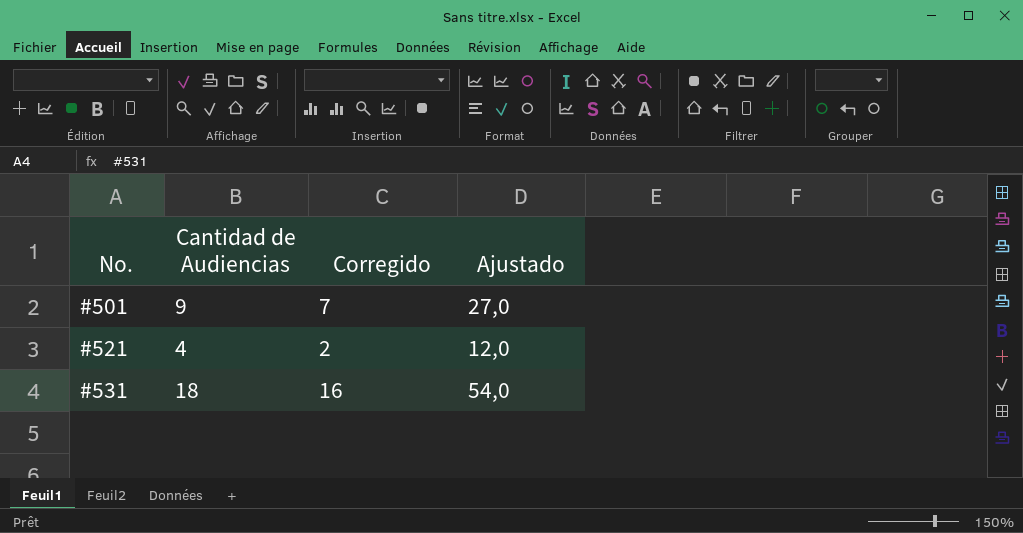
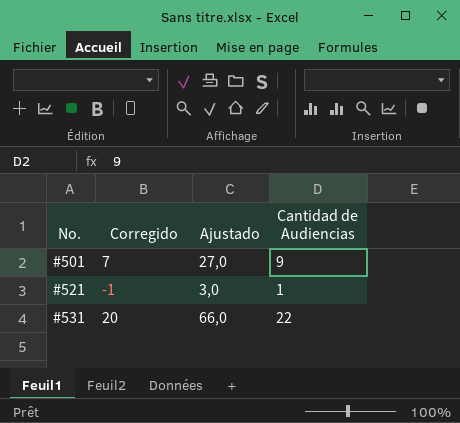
column Cantidad de Audiencias | position: 2 -> 4
#521 | Corregido: 2 -> -1
#521 | Ajustado: 12,0 -> 3,0
#521 | Cantidad de Audiencias: 4 -> 1
#531 | Corregido: 16 -> 20
#531 | Ajustado: 54,0 -> 66,0
#531 | Cantidad de Audiencias: 18 -> 22

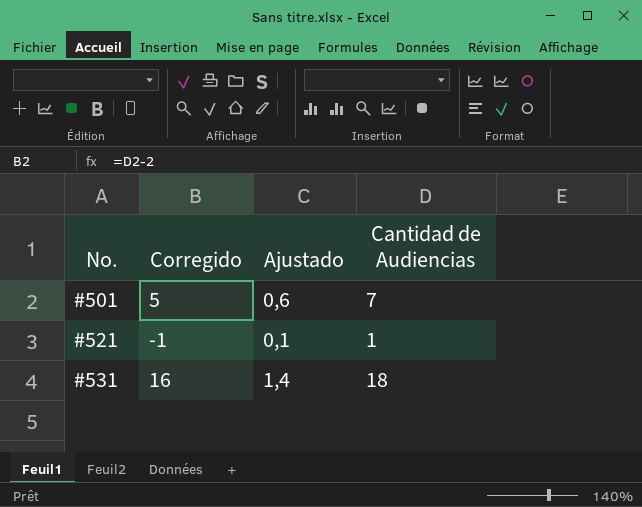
column Ajustado | formula: [Cantidad de Audiencias] * 3 -> [Cantidad de Audiencias] * 0,08
#501 | Corregido: 7 -> 5
#501 | Cantidad de Audiencias: 9 -> 7
#531 | Corregido: 20 -> 16
#531 | Cantidad de Audiencias: 22 -> 18

